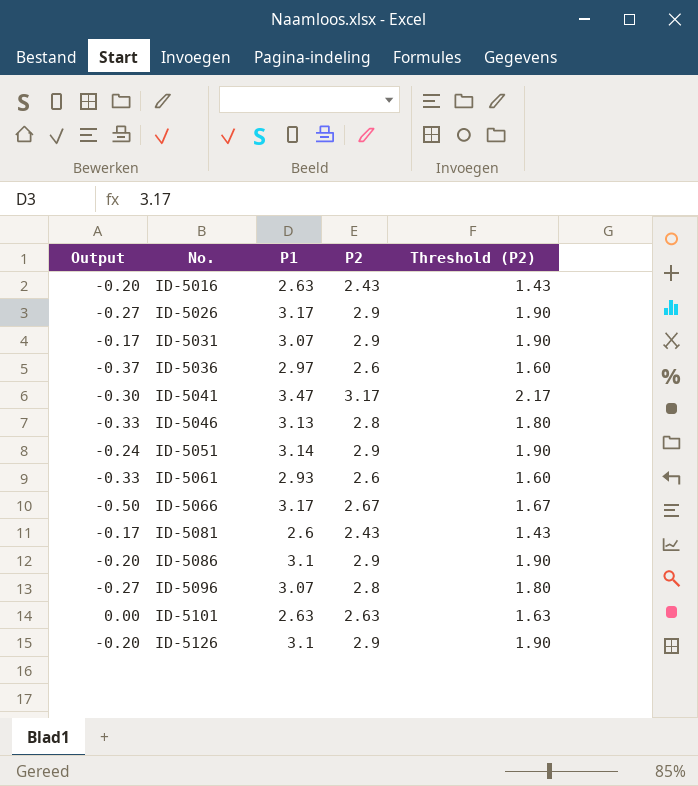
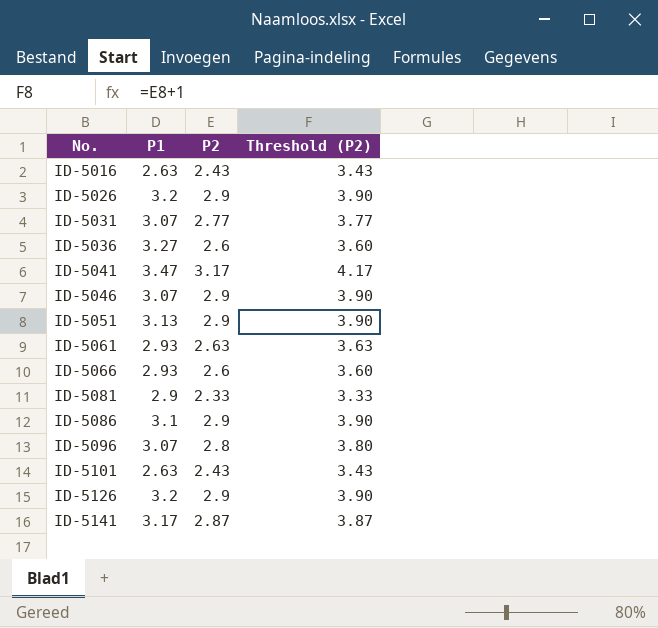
column Output | formula: [P2] - [P1] -> none
column Threshold (P2) | formula: [P2] - 1 -> [P2] + 1
ID-5026 | P1: 3.17 -> 3.2
ID-5031 | P2: 2.9 -> 2.77
ID-5036 | P1: 2.97 -> 3.27
ID-5046 | P1: 3.13 -> 3.07
ID-5046 | P2: 2.8 -> 2.9
ID-5051 | P1: 3.14 -> 3.13
ID-5061 | P2: 2.6 -> 2.63
ID-5066 | P1: 3.17 -> 2.93
ID-5066 | P2: 2.67 -> 2.6
ID-5081 | P1: 2.6 -> 2.9
ID-5081 | P2: 2.43 -> 2.33
ID-5101 | P2: 2.63 -> 2.43
ID-5126 | P1: 3.1 -> 3.2
row ID-5141: none -> 3.17 | 2.87 | 3.87

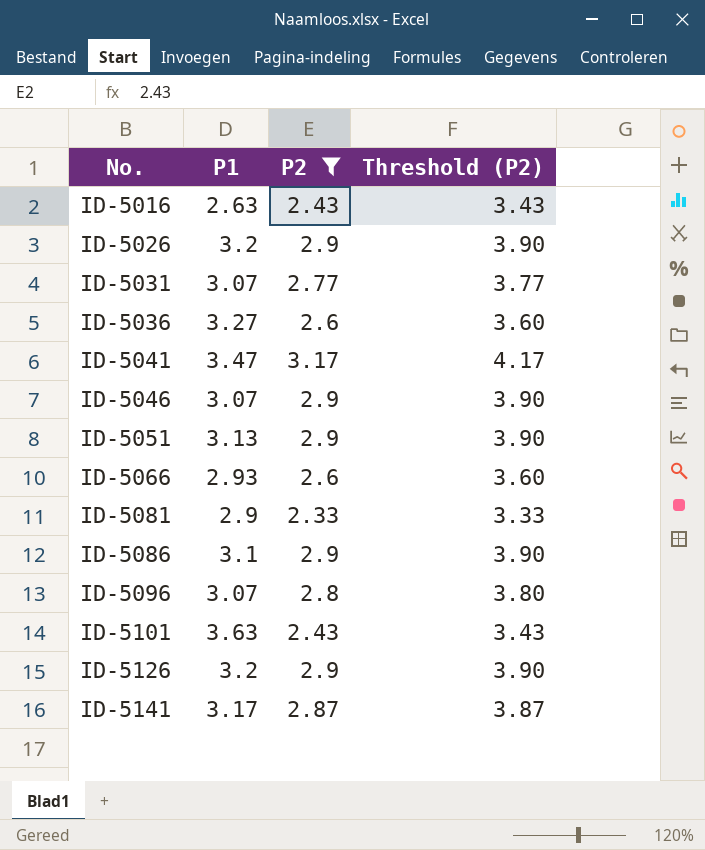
filter: none -> P2 != 2.63
ID-5101 | P1: 2.63 -> 3.63

